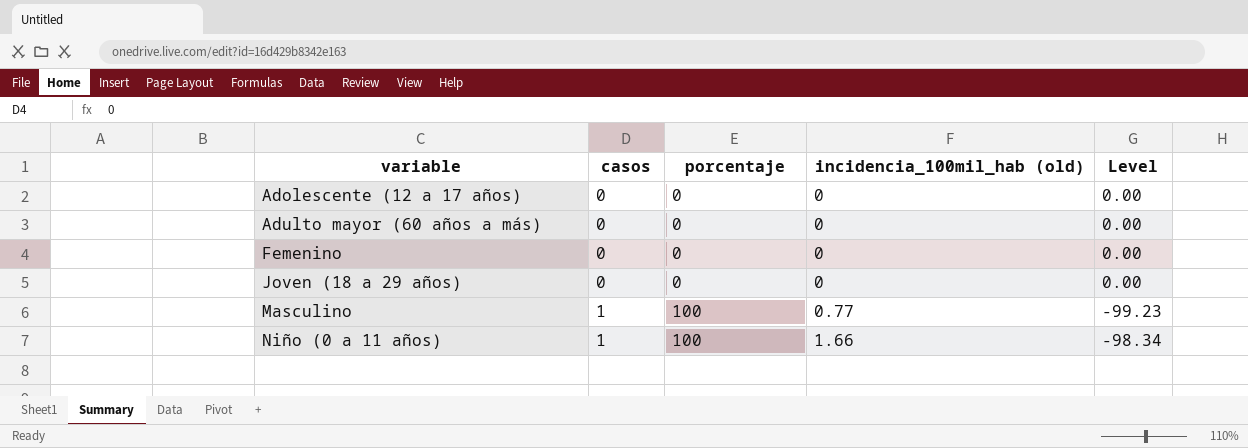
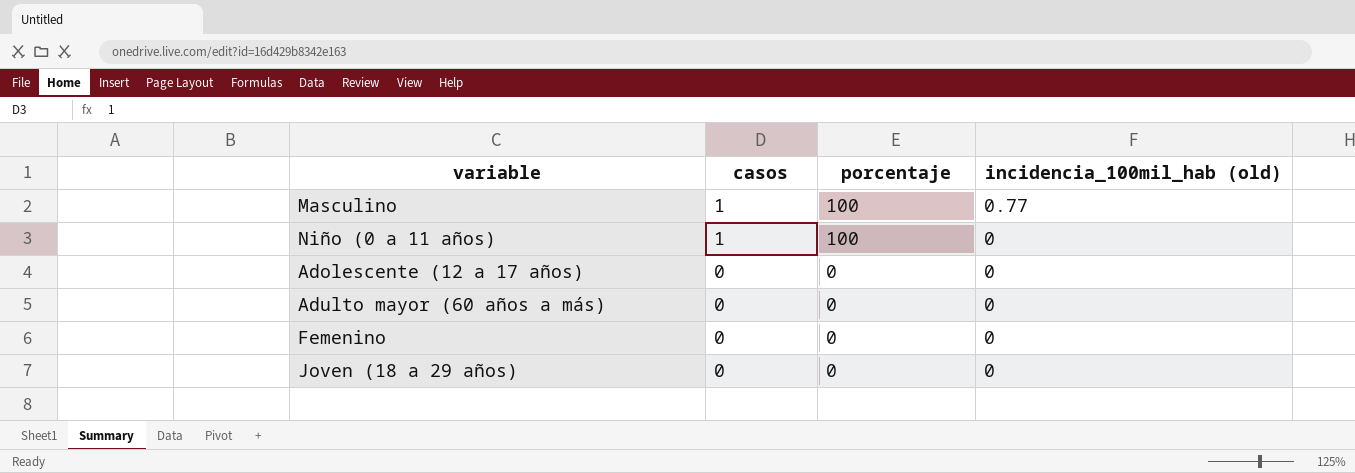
row order: variable ascending -> casos descending
column Level | formula: [incidencia_100mil_hab (old)] - [porcentaje] -> none
Niño (0 a 11 años) | incidencia_100mil_hab (old): 1.66 -> 0

